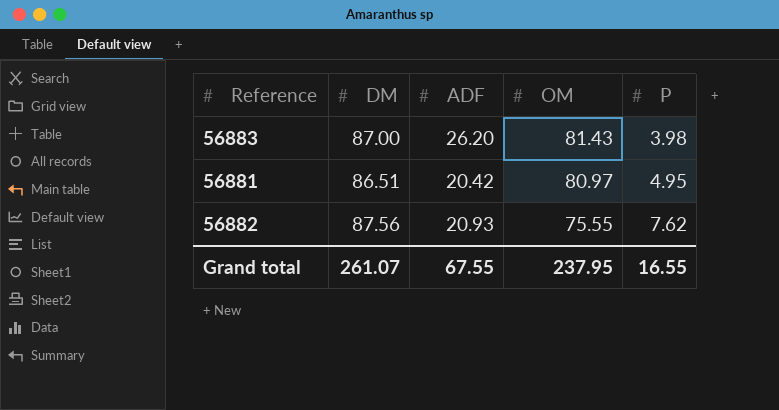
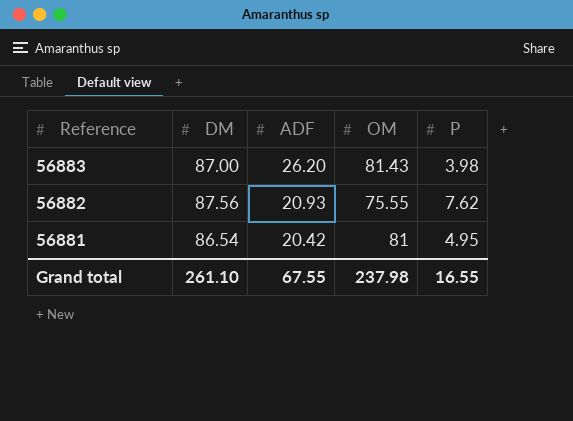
row order: OM descending -> Reference descending
56881 | DM: 86.51 -> 86.54
56881 | OM: 80.97 -> 81
Grand total | DM: 261.07 -> 261.10
Grand total | OM: 237.95 -> 237.98

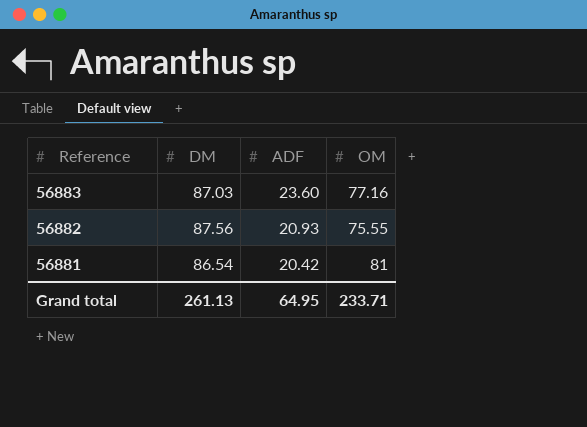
column P | position: 5 -> none
56883 | DM: 87.00 -> 87.03
56883 | ADF: 26.20 -> 23.60
56883 | OM: 81.43 -> 77.16
Grand total | DM: 261.10 -> 261.13
Grand total | ADF: 67.55 -> 64.95
Grand total | OM: 237.98 -> 233.71

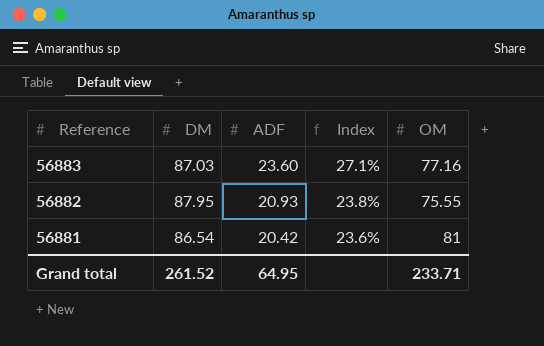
column Index | formula: none -> [ADF] / [DM]
56882 | DM: 87.56 -> 87.95
Grand total | DM: 261.13 -> 261.52

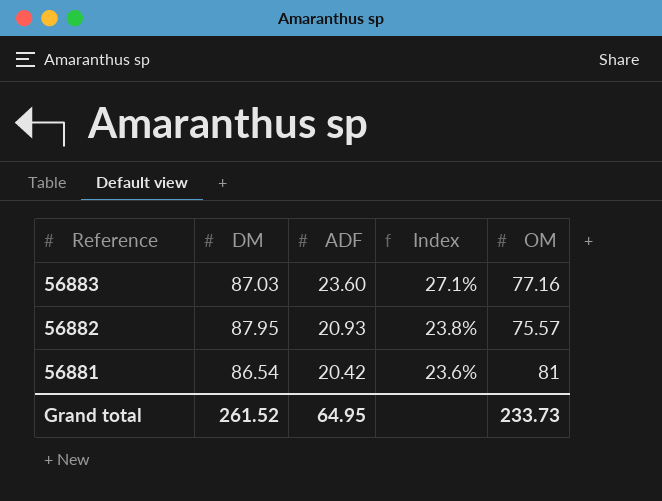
56882 | OM: 75.55 -> 75.57
Grand total | OM: 233.71 -> 233.73

